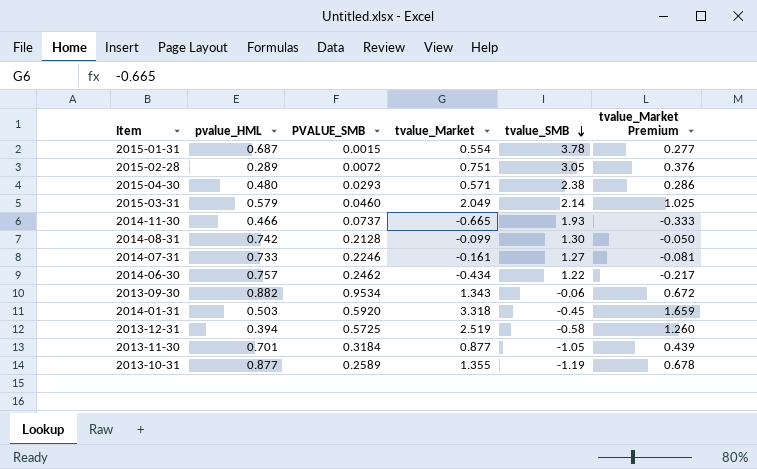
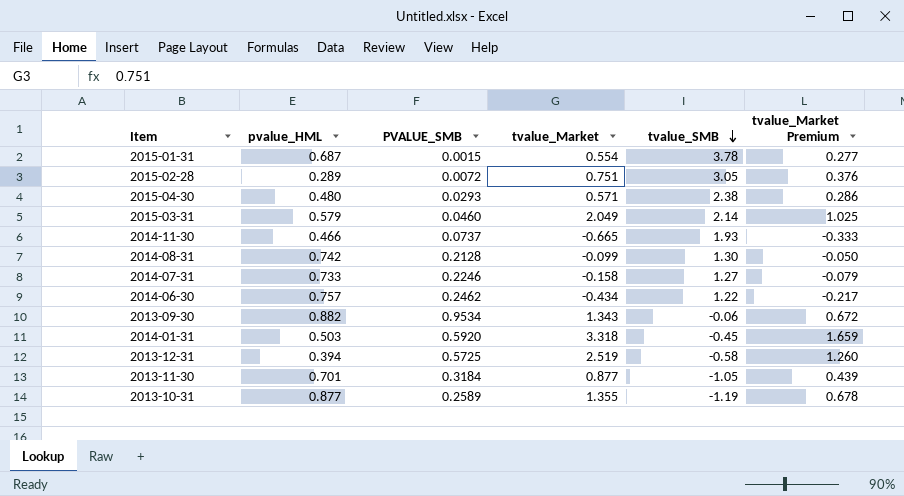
2014-07-31 | tvalue_Market: -0.161 -> -0.158
2014-07-31 | tvalue_Market Premium: -0.081 -> -0.079

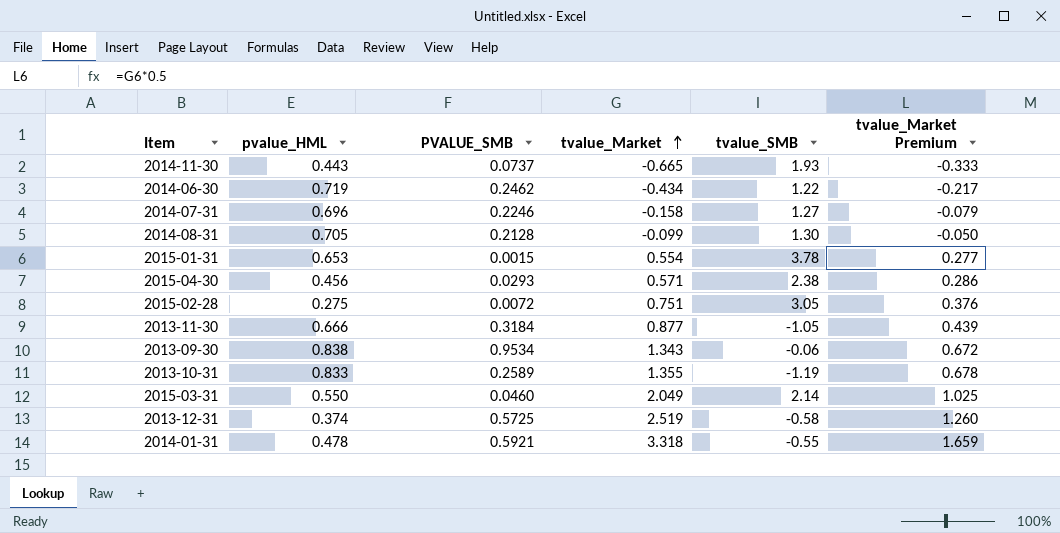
row order: tvalue_SMB descending -> tvalue_Market ascending
2014-11-30 | pvalue_HML: 0.466 -> 0.443
2014-06-30 | pvalue_HML: 0.757 -> 0.719
2014-07-31 | pvalue_HML: 0.733 -> 0.696
2014-08-31 | pvalue_HML: 0.742 -> 0.705
2015-01-31 | pvalue_HML: 0.687 -> 0.653
2015-04-30 | pvalue_HML: 0.480 -> 0.456
2015-02-28 | pvalue_HML: 0.289 -> 0.275
2013-11-30 | pvalue_HML: 0.701 -> 0.666
2013-09-30 | pvalue_HML: 0.882 -> 0.838
2013-10-31 | pvalue_HML: 0.877 -> 0.833
2015-03-31 | pvalue_HML: 0.579 -> 0.550
2013-12-31 | pvalue_HML: 0.394 -> 0.374
2014-01-31 | pvalue_HML: 0.503 -> 0.478
2014-01-31 | PVALUE_SMB: 0.5920 -> 0.5921
2014-01-31 | tvalue_SMB: -0.45 -> -0.55

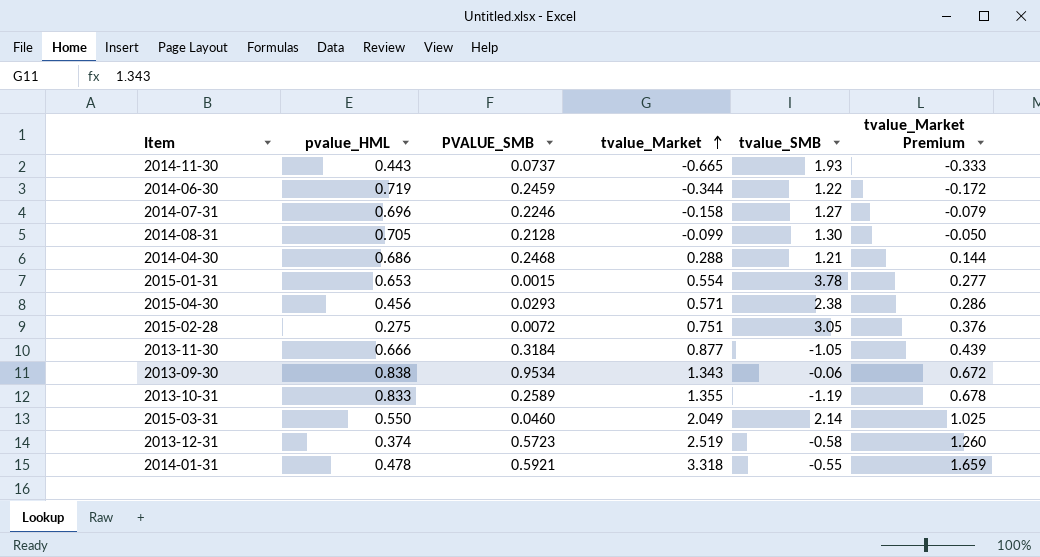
2014-06-30 | PVALUE_SMB: 0.2462 -> 0.2459
2014-06-30 | tvalue_Market: -0.434 -> -0.344
2014-06-30 | tvalue_Market Premium: -0.217 -> -0.172
row 2014-04-30: none -> 0.686 | 0.2468 | 0.288 | 1.21 | 0.144
2013-12-31 | PVALUE_SMB: 0.5725 -> 0.5723

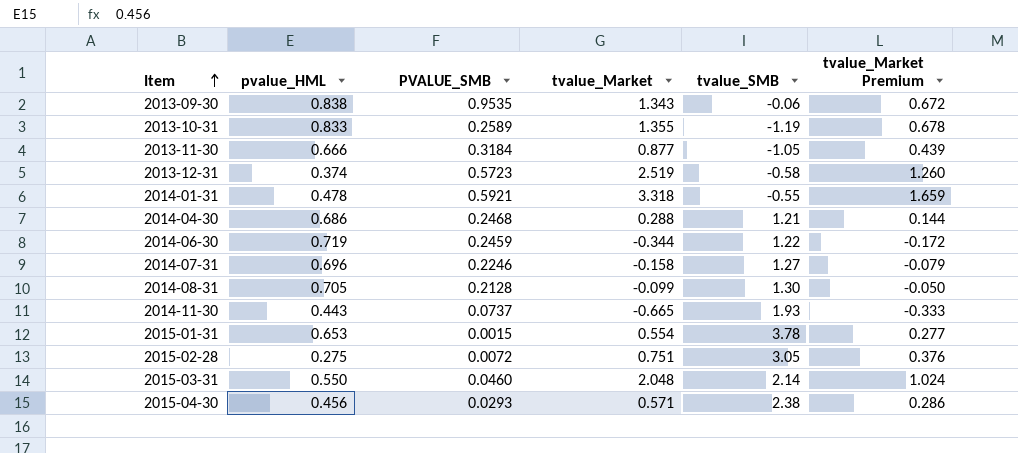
row order: tvalue_Market ascending -> Item ascending
2013-09-30 | PVALUE_SMB: 0.9534 -> 0.9535
2015-03-31 | tvalue_Market: 2.049 -> 2.048
2015-03-31 | tvalue_Market Premium: 1.025 -> 1.024

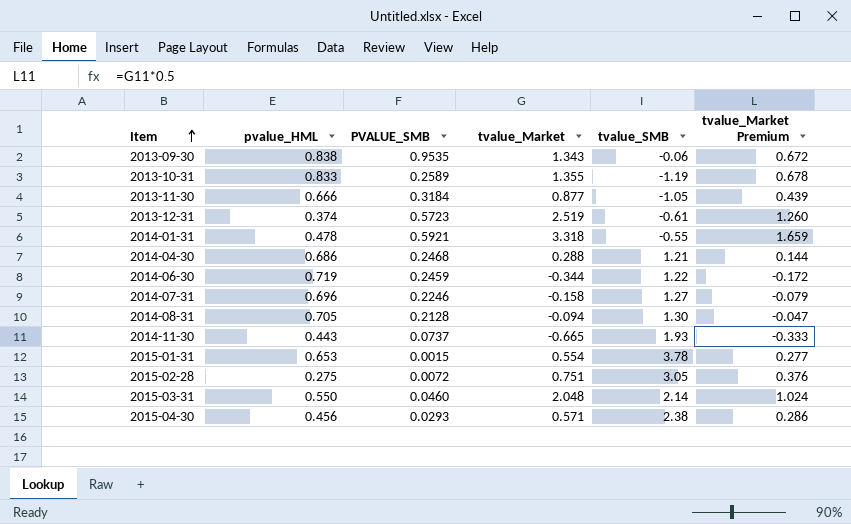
2013-12-31 | tvalue_SMB: -0.58 -> -0.61
2014-08-31 | tvalue_Market: -0.099 -> -0.094
2014-08-31 | tvalue_Market Premium: -0.050 -> -0.047

